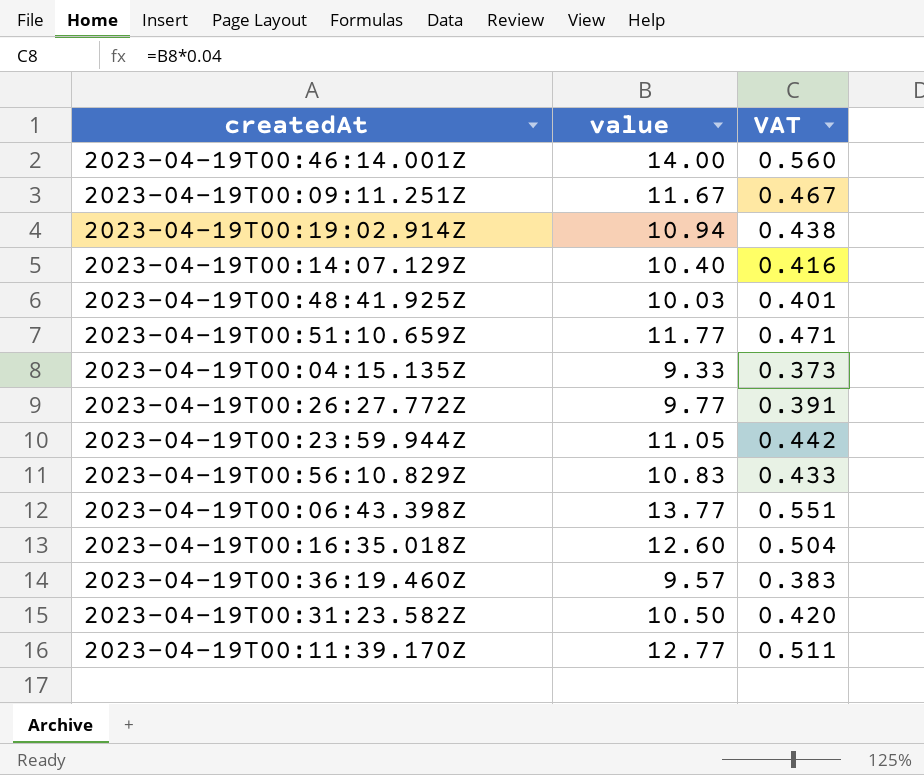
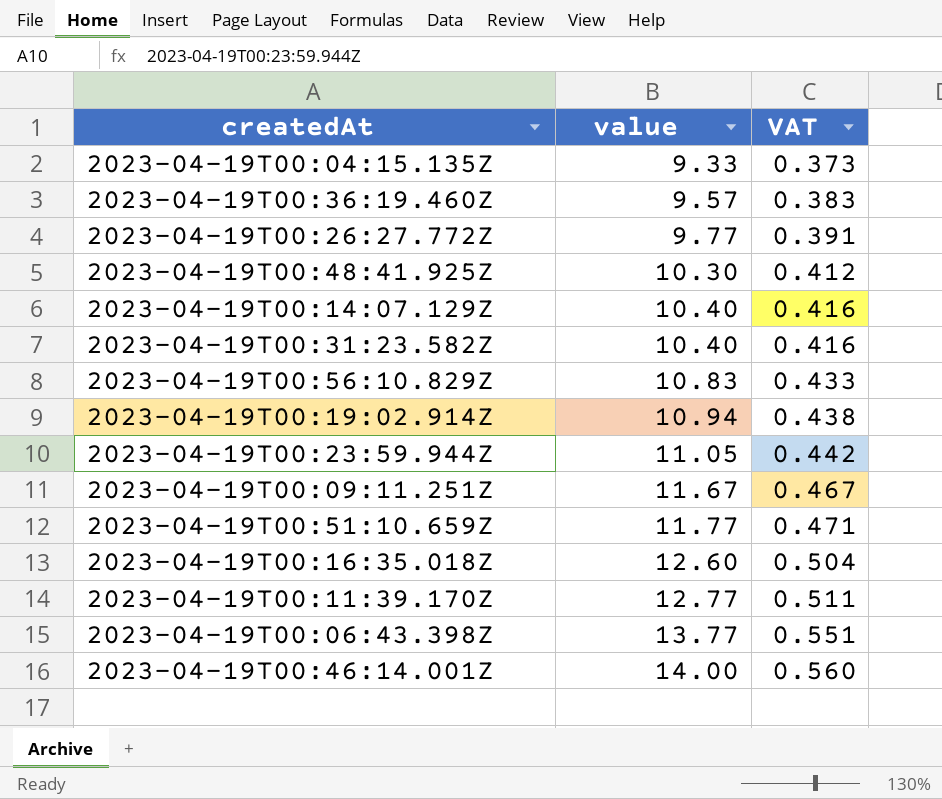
row order: none -> value ascending
2023-04-19T00:48:41.925Z | value: 10.03 -> 10.30
2023-04-19T00:48:41.925Z | VAT: 0.401 -> 0.412
2023-04-19T00:31:23.582Z | value: 10.50 -> 10.40
2023-04-19T00:31:23.582Z | VAT: 0.420 -> 0.416

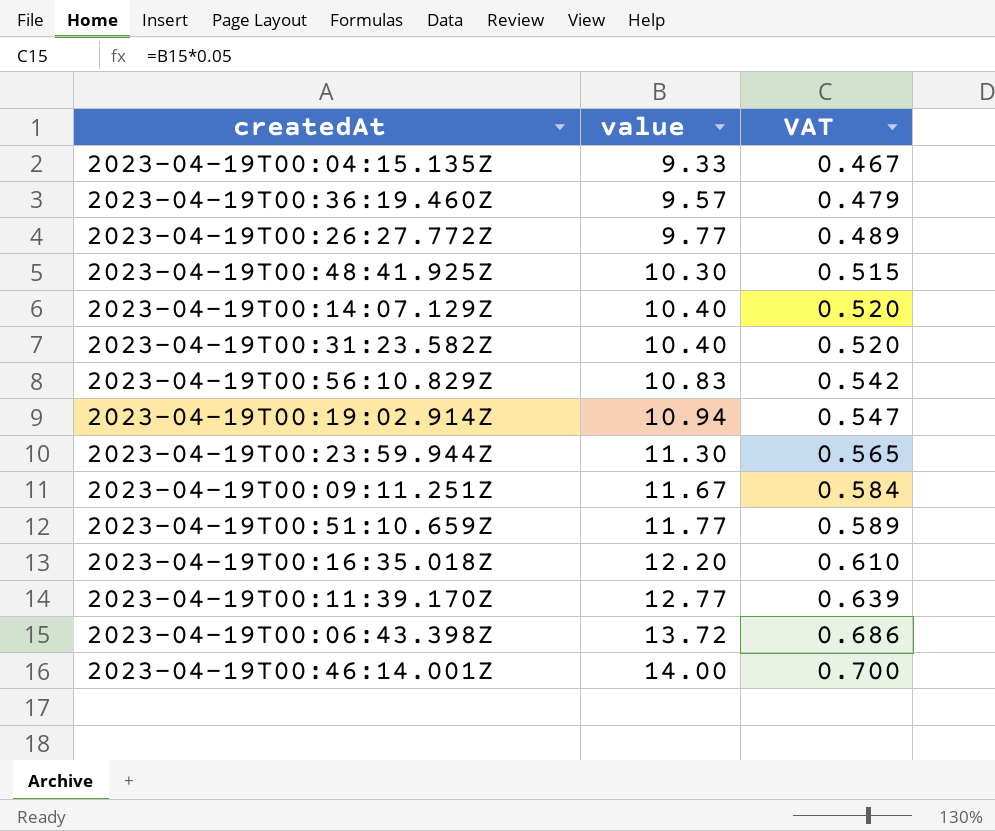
column VAT | formula: [value] * 0.04 -> [value] * 0.05
2023-04-19T00:23:59.944Z | value: 11.05 -> 11.30
2023-04-19T00:16:35.018Z | value: 12.60 -> 12.20
2023-04-19T00:06:43.398Z | value: 13.77 -> 13.72

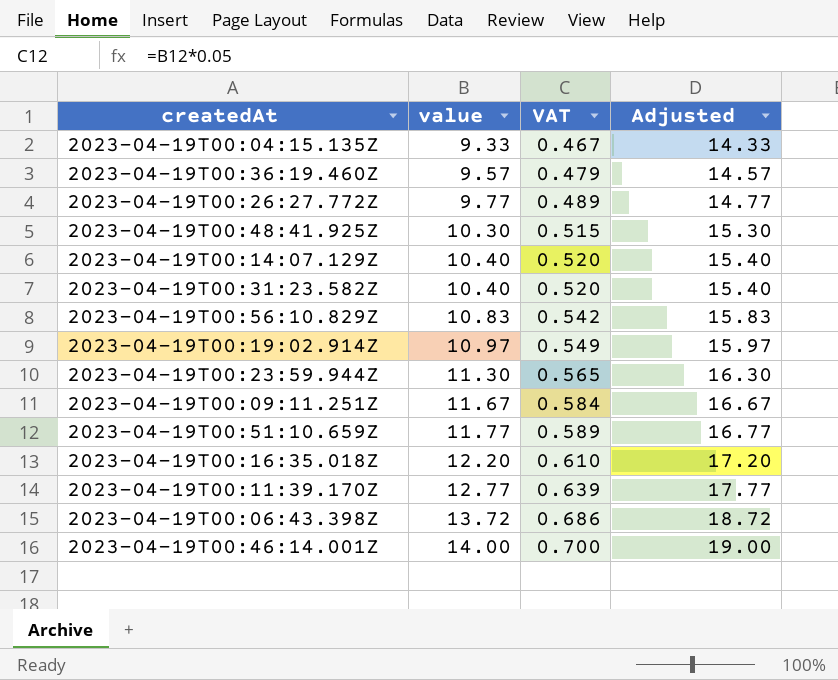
column Adjusted | formula: none -> [value] + 5
2023-04-19T00:19:02.914Z | value: 10.94 -> 10.97
2023-04-19T00:19:02.914Z | VAT: 0.547 -> 0.549

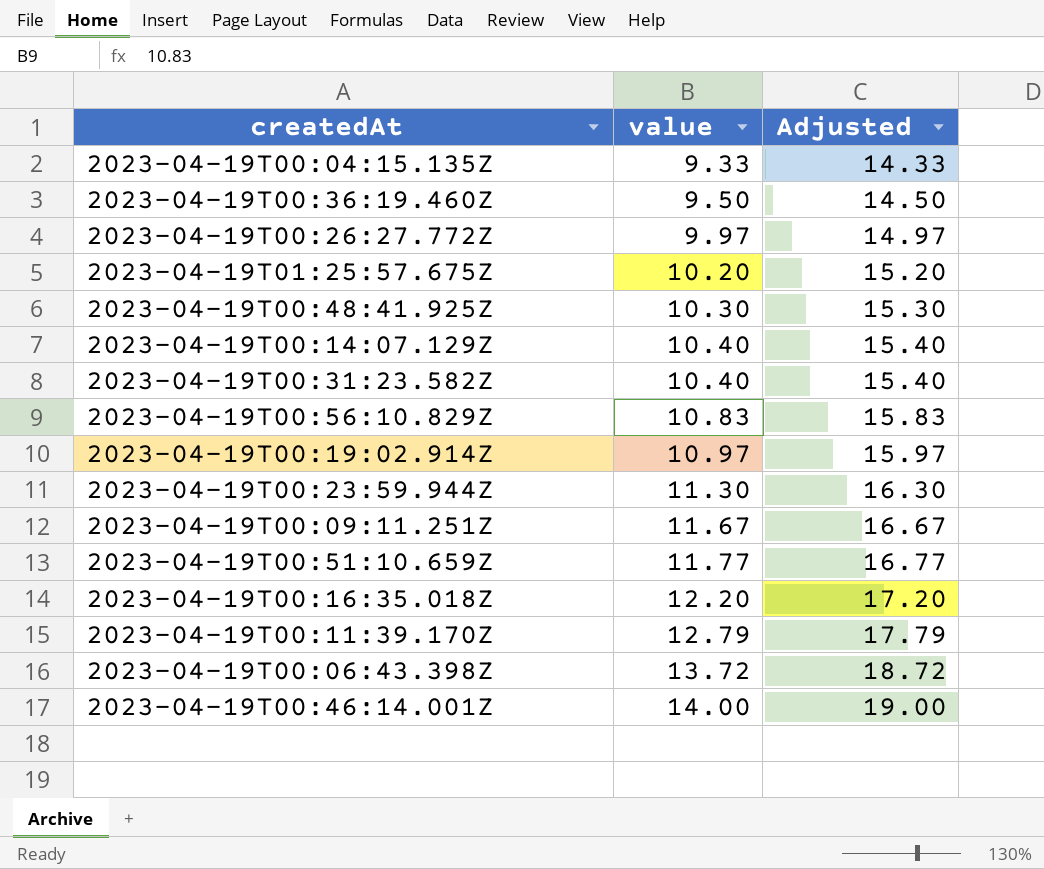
column VAT | formula: [value] * 0.05 -> none
2023-04-19T00:36:19.460Z | value: 9.57 -> 9.50
2023-04-19T00:36:19.460Z | Adjusted: 14.57 -> 14.50
2023-04-19T00:26:27.772Z | value: 9.77 -> 9.97
2023-04-19T00:26:27.772Z | Adjusted: 14.77 -> 14.97
row 2023-04-19T01:25:57.675Z: none -> 10.20 | 15.20
2023-04-19T00:11:39.170Z | value: 12.77 -> 12.79
2023-04-19T00:11:39.170Z | Adjusted: 17.77 -> 17.79

